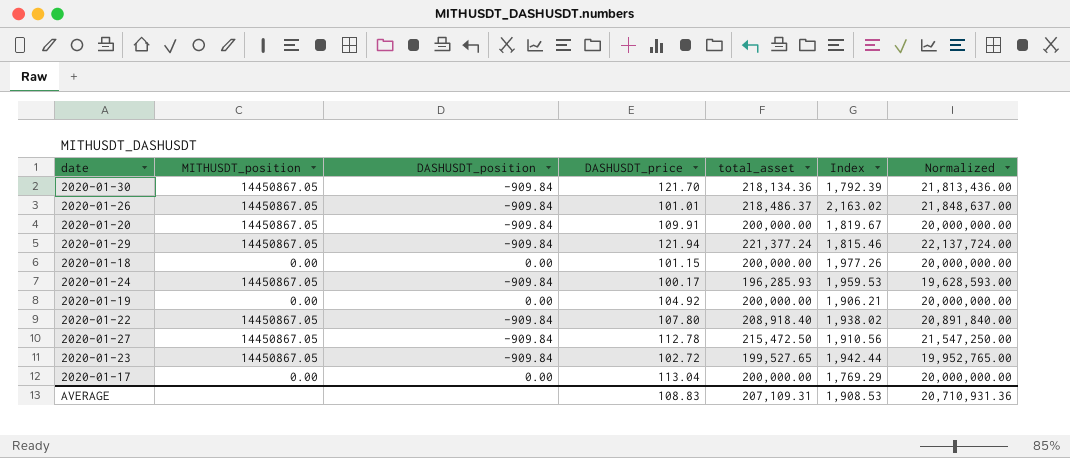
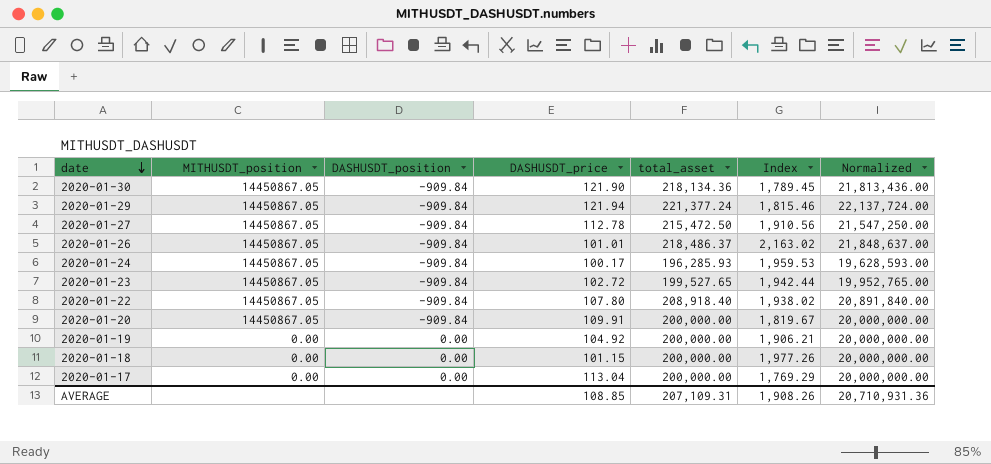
row order: none -> date descending
2020-01-30 | DASHUSDT_price: 121.70 -> 121.90
2020-01-30 | Index: 1,792.39 -> 1,789.45
AVERAGE | DASHUSDT_price: 108.83 -> 108.85
AVERAGE | Index: 1,908.53 -> 1,908.26

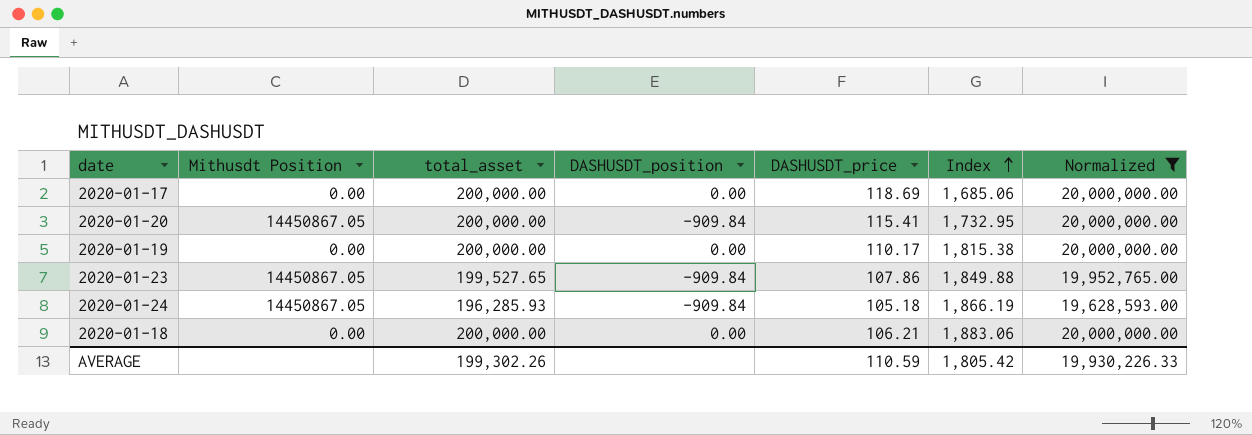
filter: none -> Normalized <= 20,000,000.00
row order: date descending -> Index ascending
column name: MITHUSDT_position -> Mithusdt Position
column total_asset | position: 5 -> 3
2020-01-17 | DASHUSDT_price: 113.04 -> 118.69
2020-01-17 | Index: 1,769.29 -> 1,685.06
2020-01-20 | DASHUSDT_price: 109.91 -> 115.41
2020-01-20 | Index: 1,819.67 -> 1,732.95
2020-01-19 | DASHUSDT_price: 104.92 -> 110.17
2020-01-19 | Index: 1,906.21 -> 1,815.38
2020-01-23 | DASHUSDT_price: 102.72 -> 107.86
2020-01-23 | Index: 1,942.44 -> 1,849.88
2020-01-24 | DASHUSDT_price: 100.17 -> 105.18
2020-01-24 | Index: 1,959.53 -> 1,866.19
2020-01-18 | DASHUSDT_price: 101.15 -> 106.21
2020-01-18 | Index: 1,977.26 -> 1,883.06
AVERAGE | total_asset: 207,109.31 -> 199,302.26
AVERAGE | DASHUSDT_price: 108.85 -> 110.59
AVERAGE | Index: 1,908.26 -> 1,805.42
AVERAGE | Normalized: 20,710,931.36 -> 19,930,226.33

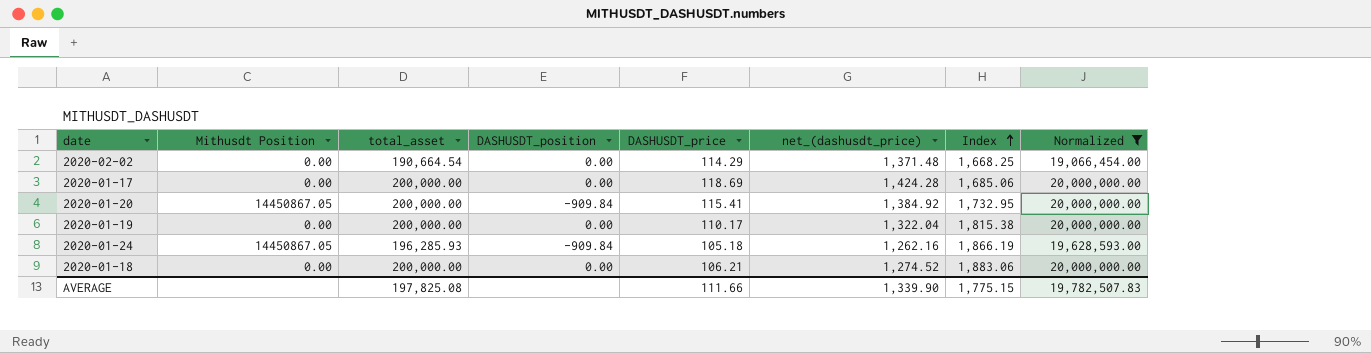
column net_(dashusdt_price) | formula: none -> [DASHUSDT_price] * 12
row 2020-01-23: 14450867.05 | 199,527.65 | -909.84 | 107.86 | 1,849.88 | 19,952,765.00 -> none
row 2020-02-02: none -> 0.00 | 190,664.54 | 0.00 | 114.29 | 1,371.48 | 1,668.25 | 19,066,454.00
AVERAGE | total_asset: 199,302.26 -> 197,825.08
AVERAGE | DASHUSDT_price: 110.59 -> 111.66
AVERAGE | Index: 1,805.42 -> 1,775.15
AVERAGE | Normalized: 19,930,226.33 -> 19,782,507.83

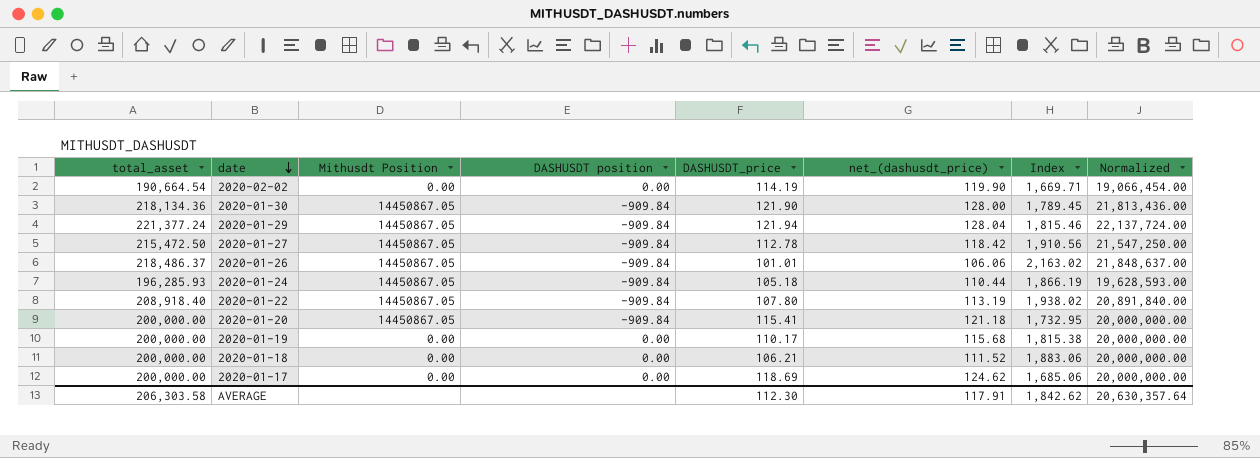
filter: Normalized <= 20,000,000.00 -> none
row order: Index ascending -> date descending
column total_asset | position: 3 -> 1
column name: DASHUSDT_position -> DASHUSDT position
column net_(dashusdt_price) | formula: [DASHUSDT_price] * 12 -> [DASHUSDT_price] * 1.05
2020-02-02 | DASHUSDT_price: 114.29 -> 114.19
2020-02-02 | Index: 1,668.25 -> 1,669.71
AVERAGE | total_asset: 197,825.08 -> 206,303.58
AVERAGE | DASHUSDT_price: 111.66 -> 112.30
AVERAGE | net_(dashusdt_price): 1,339.90 -> 117.91
AVERAGE | Index: 1,775.15 -> 1,842.62
AVERAGE | Normalized: 19,782,507.83 -> 20,630,357.64

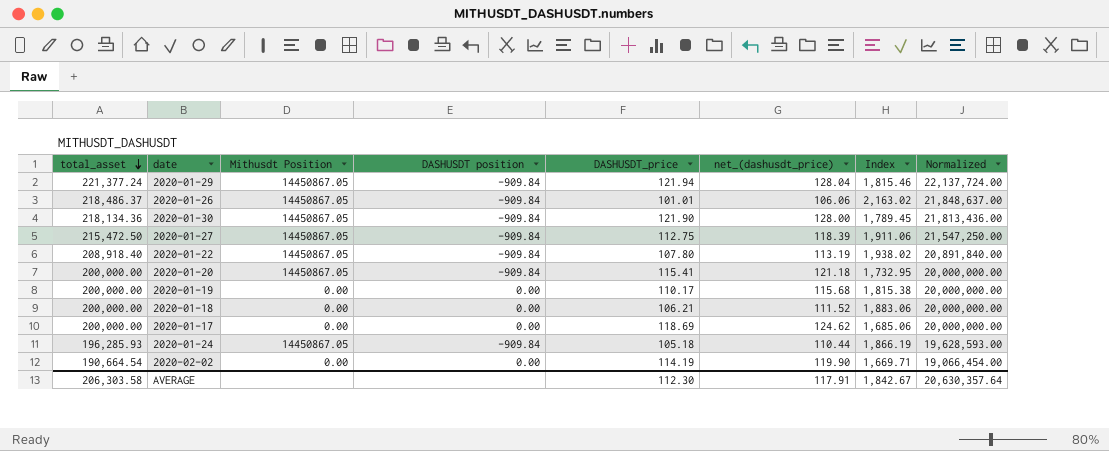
row order: date descending -> total_asset descending
2020-01-27 | DASHUSDT_price: 112.78 -> 112.75
2020-01-27 | net_(dashusdt_price): 118.42 -> 118.39
2020-01-27 | Index: 1,910.56 -> 1,911.06
AVERAGE | Index: 1,842.62 -> 1,842.67

